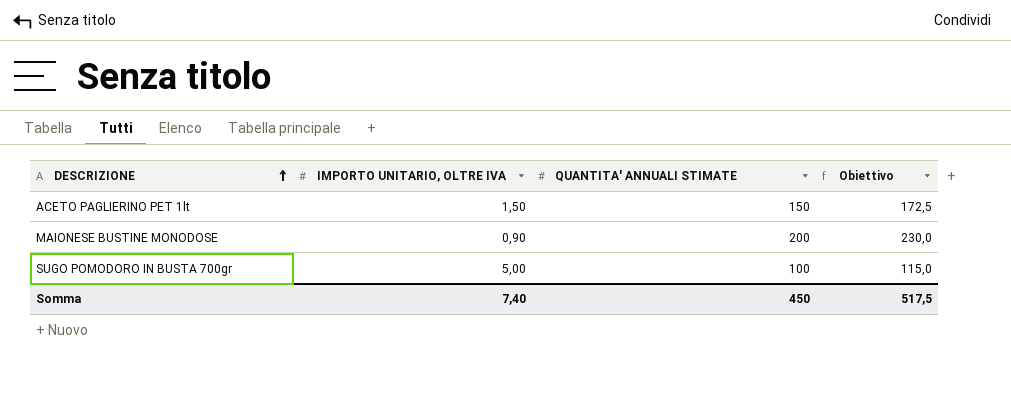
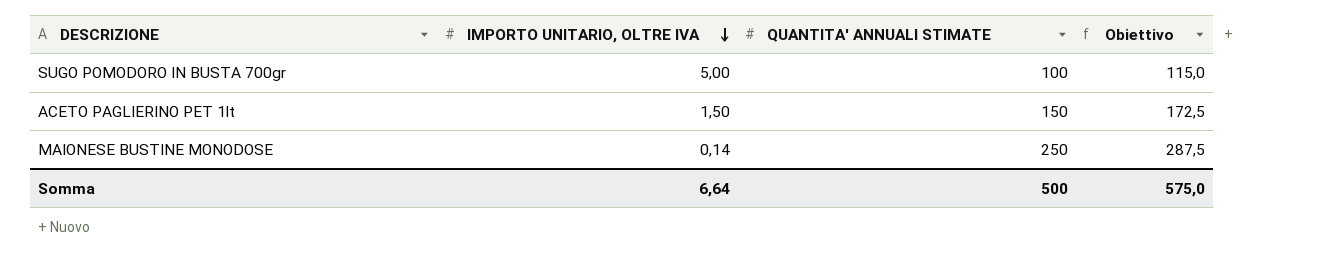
row order: DESCRIZIONE ascending -> IMPORTO UNITARIO, OLTRE IVA descending
MAIONESE BUSTINE MONODOSE | IMPORTO UNITARIO, OLTRE IVA: 0,90 -> 0,14
MAIONESE BUSTINE MONODOSE | QUANTITA' ANNUALI STIMATE: 200 -> 250
MAIONESE BUSTINE MONODOSE | Obiettivo: 230,0 -> 287,5
Somma | IMPORTO UNITARIO, OLTRE IVA: 7,40 -> 6,64
Somma | QUANTITA' ANNUALI STIMATE: 450 -> 500
Somma | Obiettivo: 517,5 -> 575,0

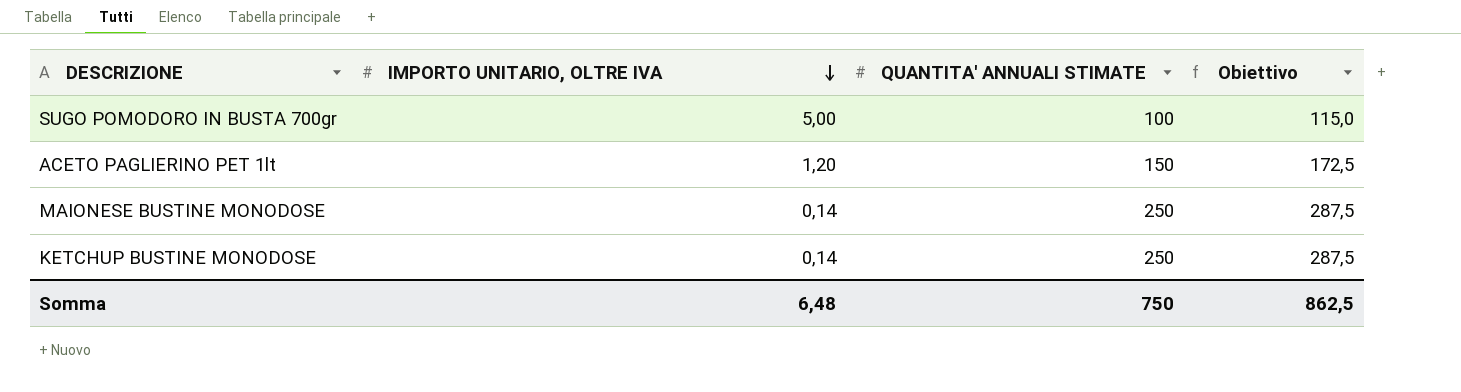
ACETO PAGLIERINO PET 1lt | IMPORTO UNITARIO, OLTRE IVA: 1,50 -> 1,20
row KETCHUP BUSTINE MONODOSE: none -> 0,14 | 250 | 287,5
Somma | IMPORTO UNITARIO, OLTRE IVA: 6,64 -> 6,48
Somma | QUANTITA' ANNUALI STIMATE: 500 -> 750
Somma | Obiettivo: 575,0 -> 862,5

